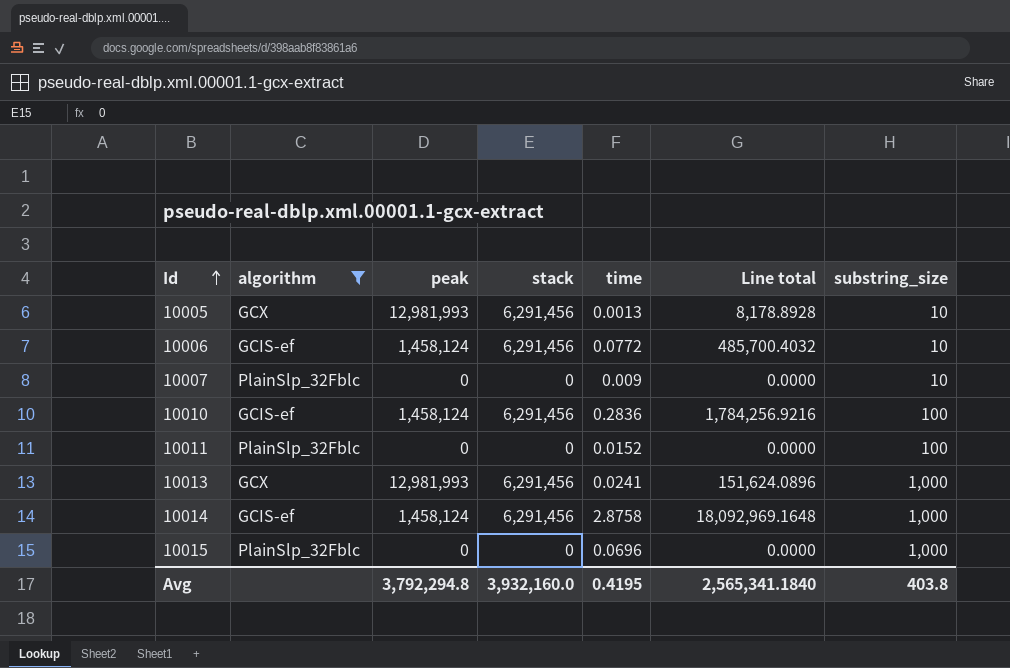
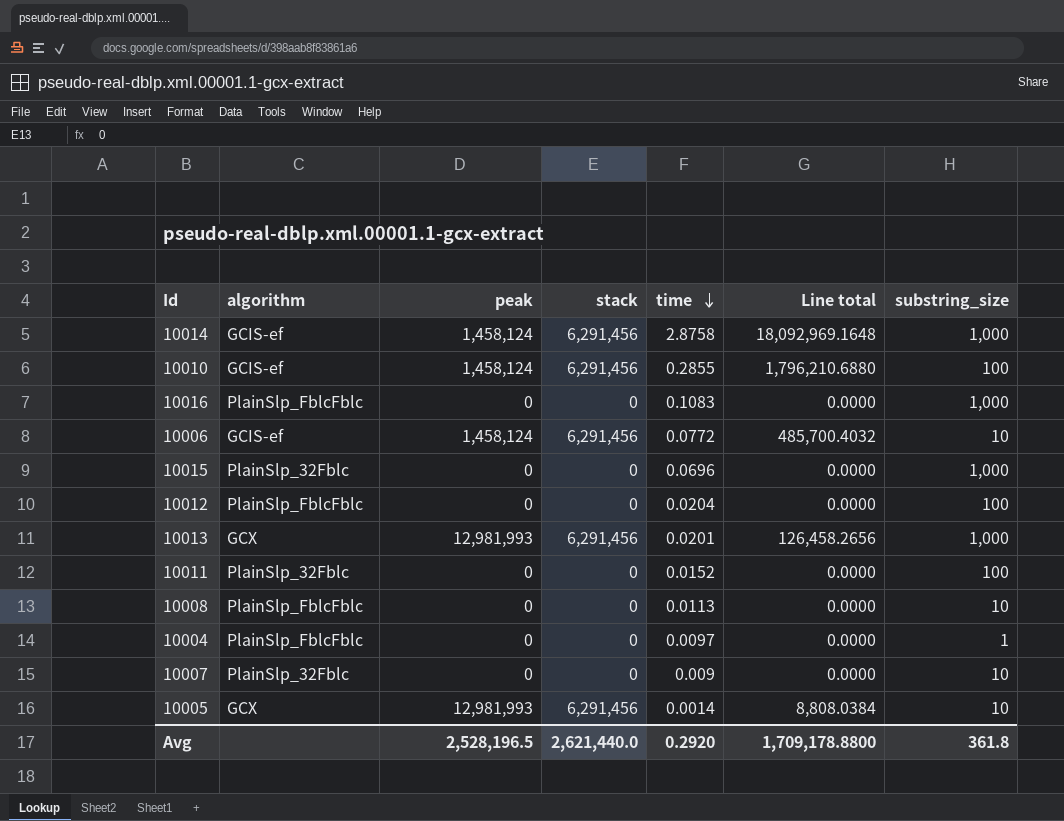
filter: algorithm != PlainSlp_FblcFblc -> none
row order: Id ascending -> time descending
10010 | time: 0.2836 -> 0.2855
10010 | Line total: 1,784,256.9216 -> 1,796,210.6880
10013 | time: 0.0241 -> 0.0201
10013 | Line total: 151,624.0896 -> 126,458.2656
10005 | time: 0.0013 -> 0.0014
10005 | Line total: 8,178.8928 -> 8,808.0384
Avg | peak: 3,792,294.8 -> 2,528,196.5
Avg | stack: 3,932,160.0 -> 2,621,440.0
Avg | time: 0.4195 -> 0.2920
Avg | Line total: 2,565,341.1840 -> 1,709,178.8800
Avg | substring_size: 403.8 -> 361.8

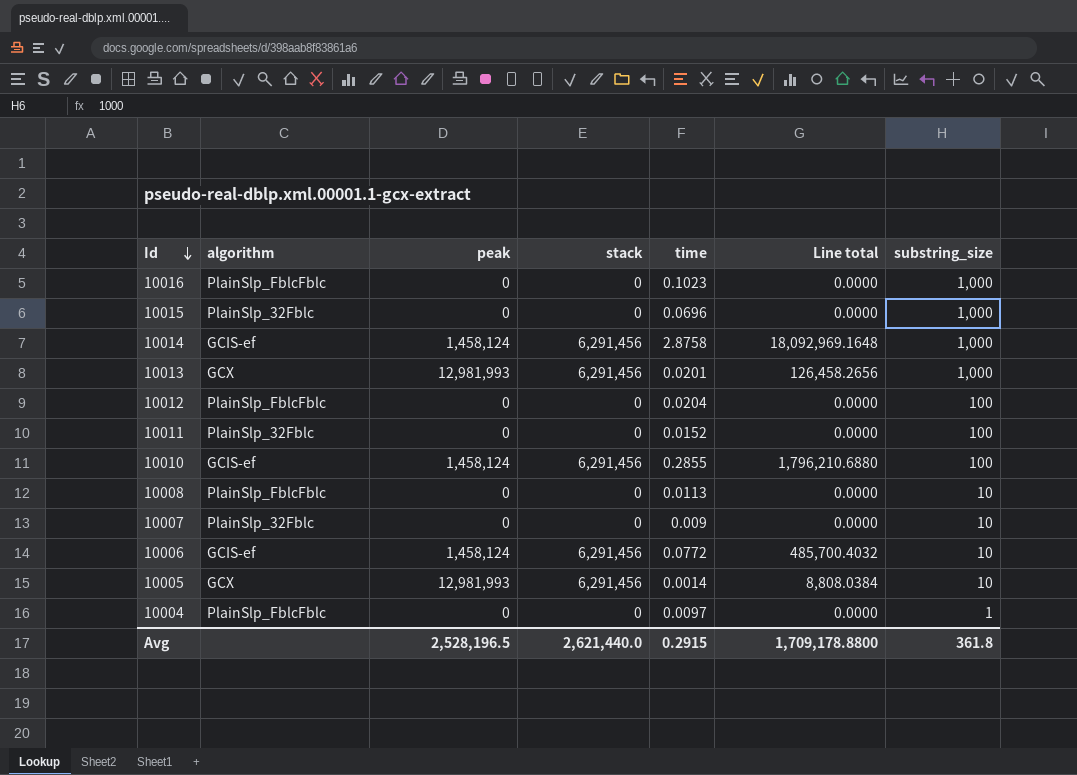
row order: time descending -> Id descending
10016 | time: 0.1083 -> 0.1023
Avg | time: 0.2920 -> 0.2915

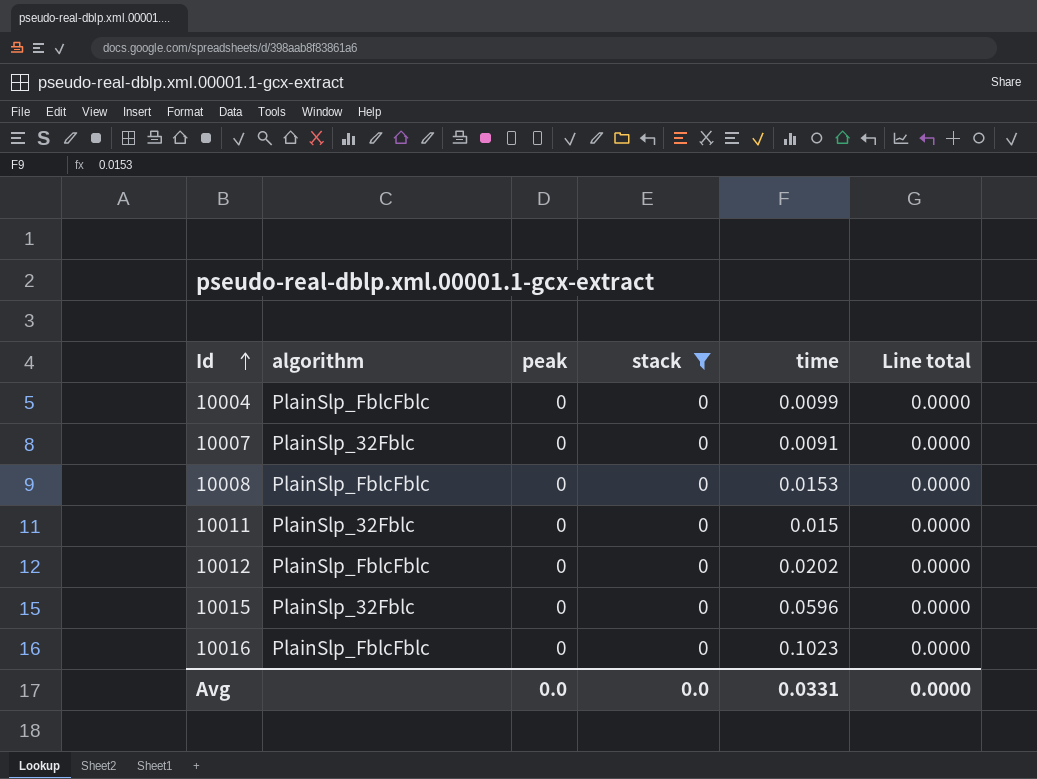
filter: none -> stack = 0
row order: Id descending -> Id ascending
column substring_size | position: 7 -> none
10004 | time: 0.0097 -> 0.0099
10007 | time: 0.009 -> 0.0091
10008 | time: 0.0113 -> 0.0153
10011 | time: 0.0152 -> 0.015
10012 | time: 0.0204 -> 0.0202
10015 | time: 0.0696 -> 0.0596
Avg | peak: 2,528,196.5 -> 0.0
Avg | stack: 2,621,440.0 -> 0.0
Avg | time: 0.2915 -> 0.0331
Avg | Line total: 1,709,178.8800 -> 0.0000

